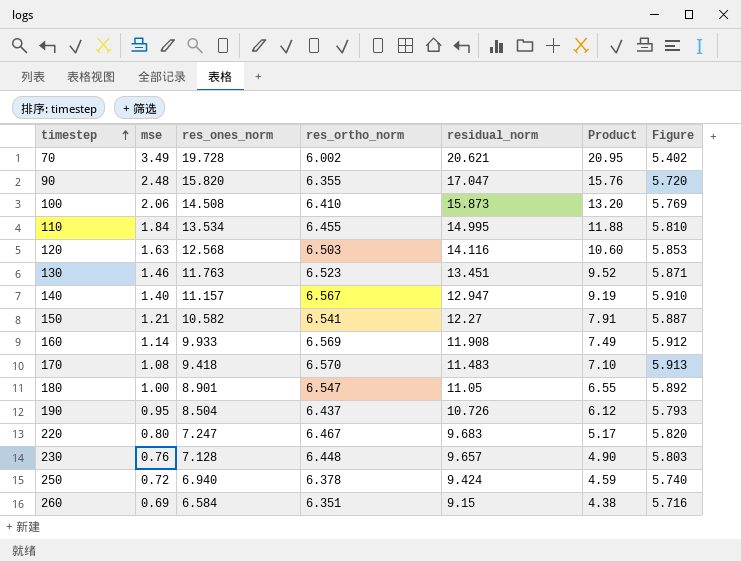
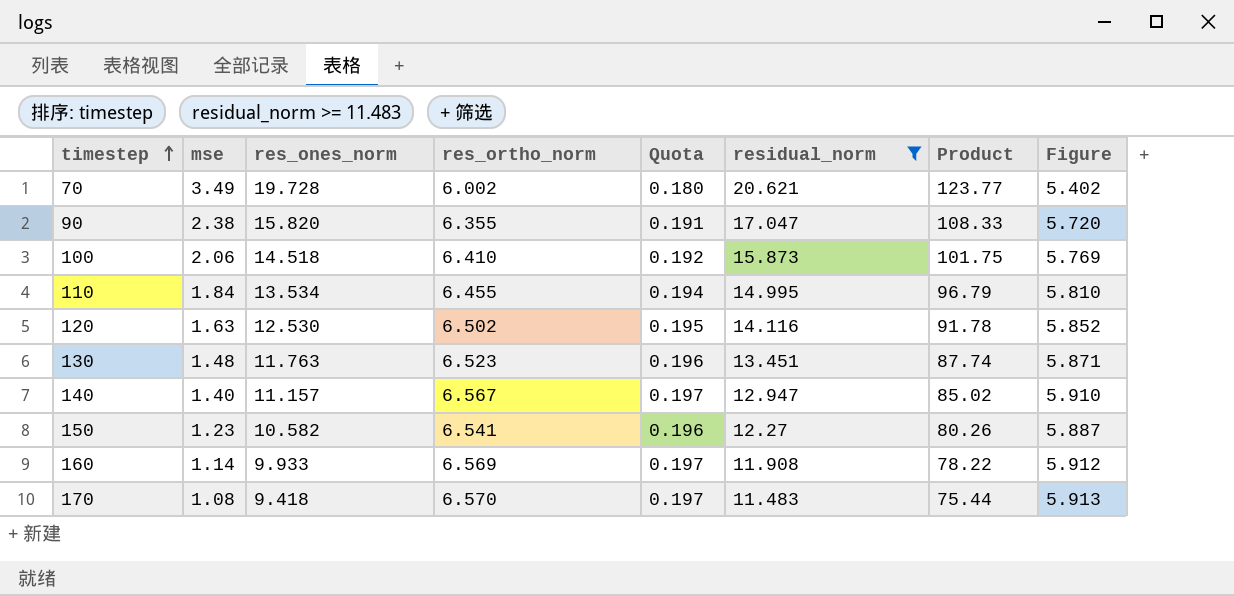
filter: none -> residual_norm >= 11.483
column Quota | formula: none -> [res_ortho_norm] * 0.03
column Product | formula: [mse] * [res_ortho_norm] -> [res_ortho_norm] * [residual_norm]
90 | mse: 2.48 -> 2.38
100 | res_ones_norm: 14.508 -> 14.518
120 | res_ones_norm: 12.568 -> 12.530
120 | res_ortho_norm: 6.503 -> 6.502
120 | Figure: 5.853 -> 5.852
130 | mse: 1.46 -> 1.48
150 | mse: 1.21 -> 1.23

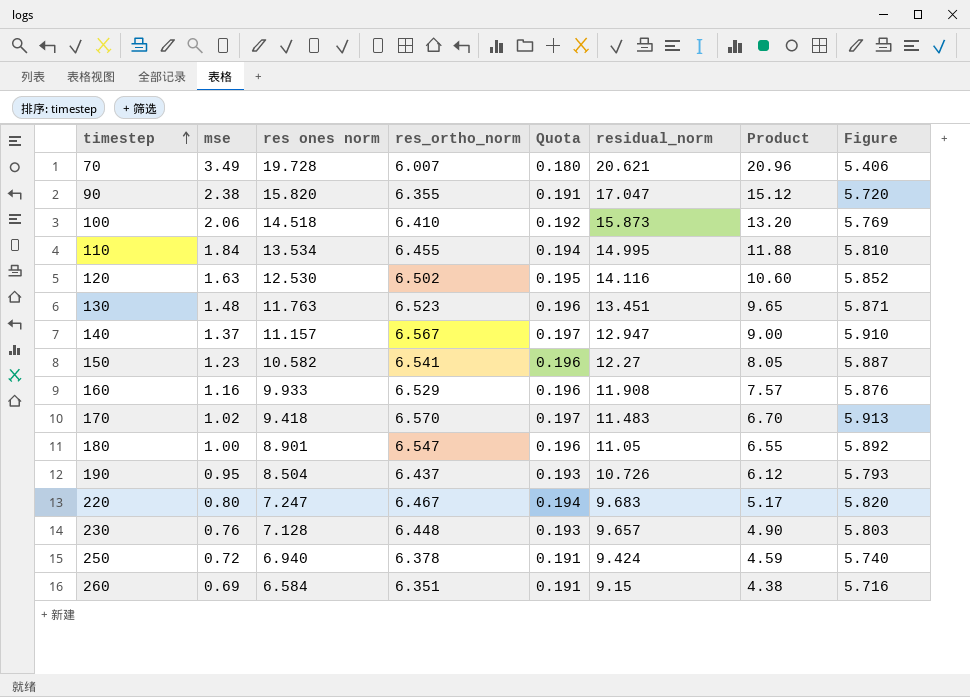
filter: residual_norm >= 11.483 -> none
column name: res_ones_norm -> res ones norm
column Product | formula: [res_ortho_norm] * [residual_norm] -> [mse] * [res_ortho_norm]
70 | res_ortho_norm: 6.002 -> 6.007
70 | Figure: 5.402 -> 5.406
140 | mse: 1.40 -> 1.37
160 | mse: 1.14 -> 1.16
160 | res_ortho_norm: 6.569 -> 6.529
160 | Quota: 0.197 -> 0.196
160 | Figure: 5.912 -> 5.876
170 | mse: 1.08 -> 1.02

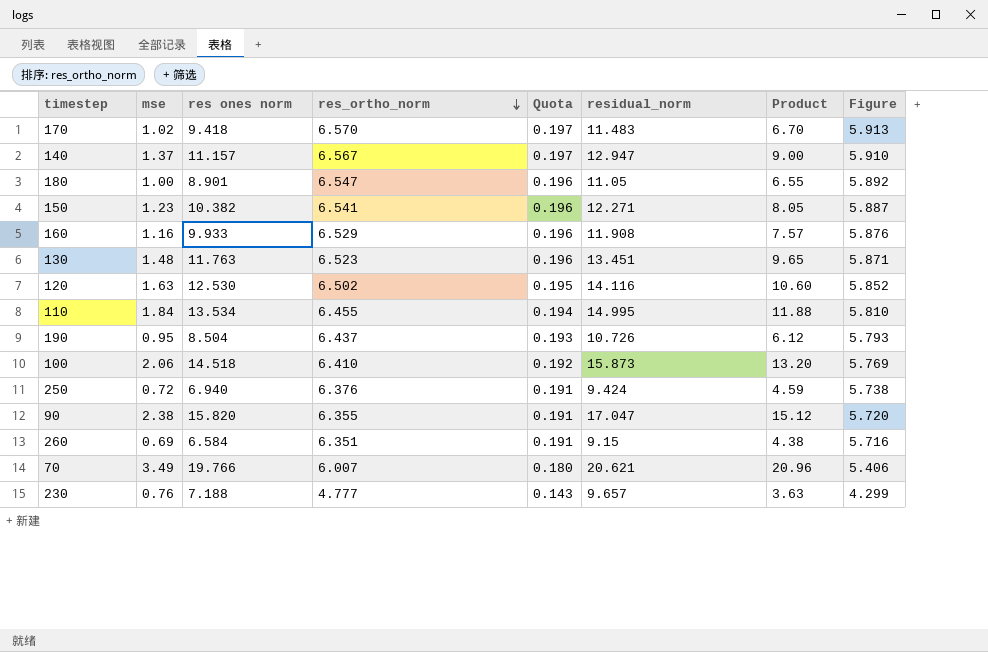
row order: timestep ascending -> res_ortho_norm descending
row 220: 0.80 | 7.247 | 6.467 | 0.194 | 9.683 | 5.17 | 5.820 -> none
150 | res ones norm: 10.582 -> 10.382
150 | residual_norm: 12.27 -> 12.271
250 | res_ortho_norm: 6.378 -> 6.376
250 | Figure: 5.740 -> 5.738
70 | res ones norm: 19.728 -> 19.766
230 | res ones norm: 7.128 -> 7.188
230 | res_ortho_norm: 6.448 -> 4.777
230 | Quota: 0.193 -> 0.143
230 | Product: 4.90 -> 3.63
230 | Figure: 5.803 -> 4.299

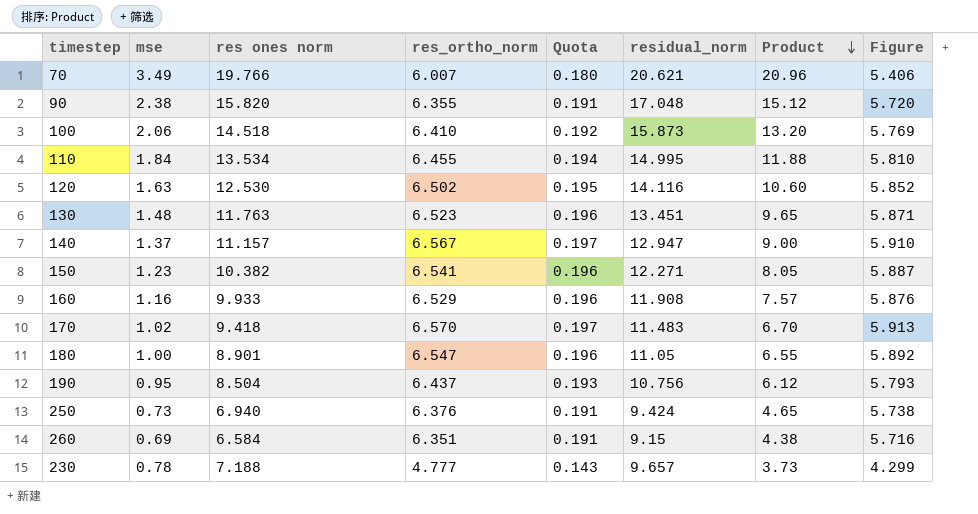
row order: res_ortho_norm descending -> Product descending
90 | residual_norm: 17.047 -> 17.048
190 | residual_norm: 10.726 -> 10.756
250 | mse: 0.72 -> 0.73
250 | Product: 4.59 -> 4.65
230 | mse: 0.76 -> 0.78
230 | Product: 3.63 -> 3.73

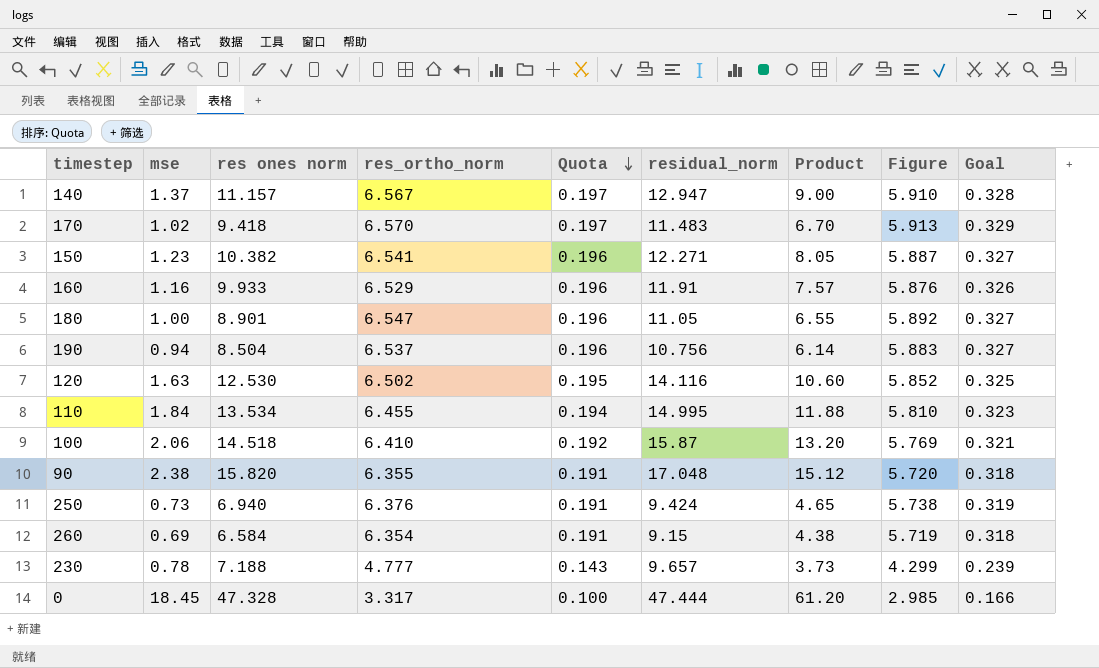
row order: Product descending -> Quota descending
column Goal | formula: none -> [res_ortho_norm] * 0.05
row 70: 3.49 | 19.766 | 6.007 | 0.180 | 20.621 | 20.96 | 5.406 -> none
row 130: 1.48 | 11.763 | 6.523 | 0.196 | 13.451 | 9.65 | 5.871 -> none
160 | residual_norm: 11.908 -> 11.91
190 | mse: 0.95 -> 0.94
190 | res_ortho_norm: 6.437 -> 6.537
190 | Quota: 0.193 -> 0.196
190 | Product: 6.12 -> 6.14
190 | Figure: 5.793 -> 5.883
100 | residual_norm: 15.873 -> 15.87
260 | res_ortho_norm: 6.351 -> 6.354
260 | Figure: 5.716 -> 5.719
row 0: none -> 18.45 | 47.328 | 3.317 | 0.100 | 47.444 | 61.20 | 2.985 | 0.166

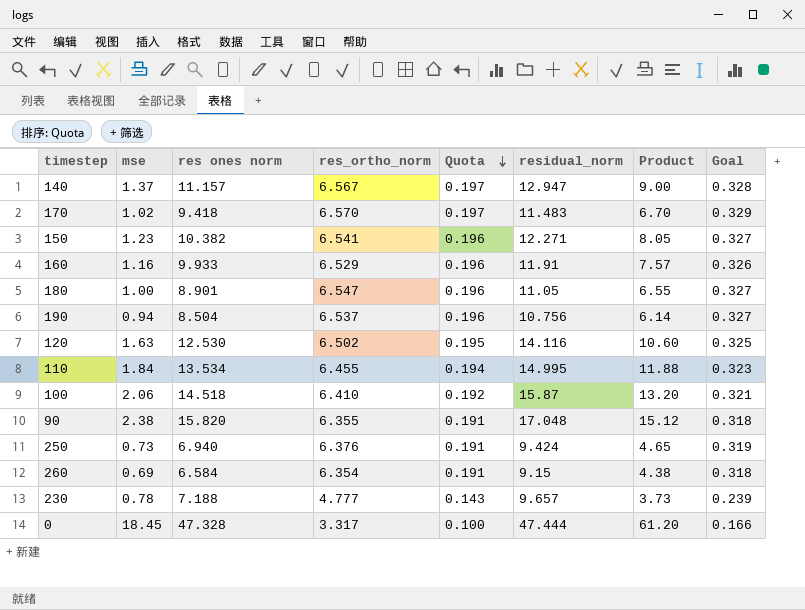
column Figure | formula: [res_ortho_norm] * 0.9 -> none

